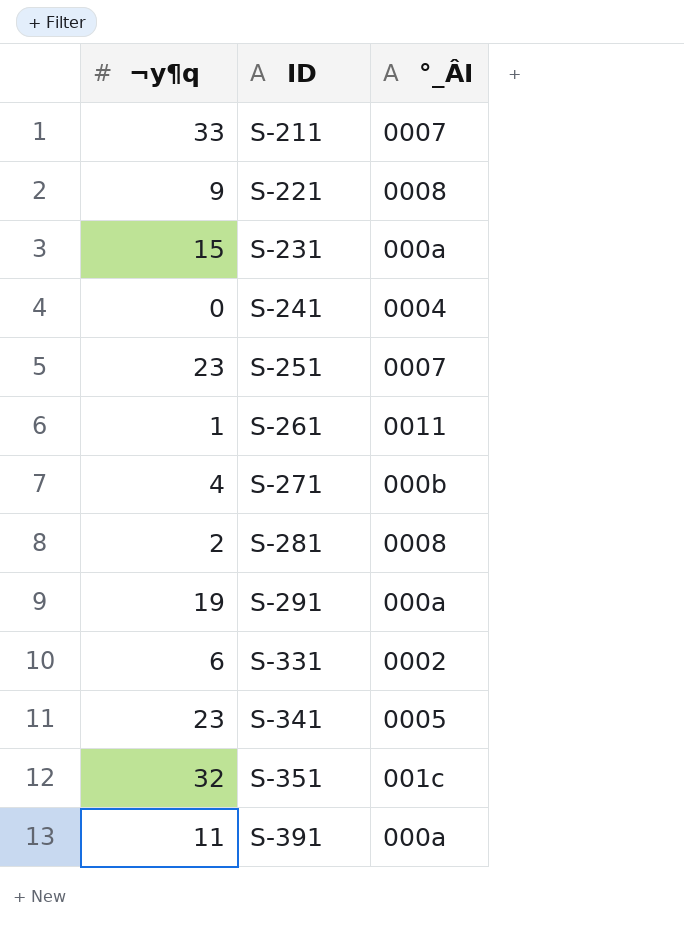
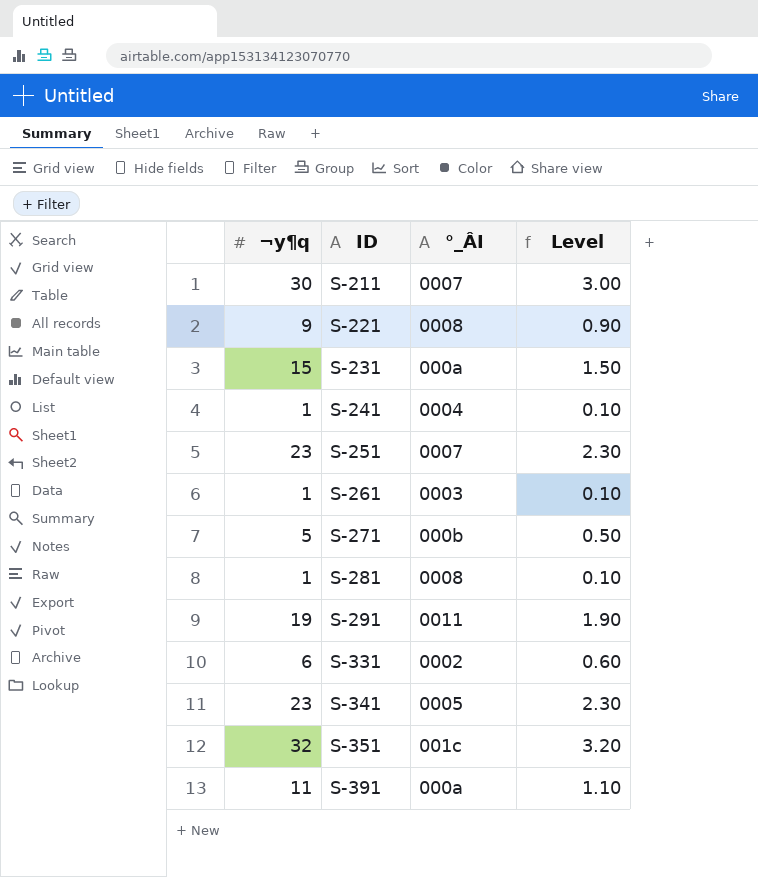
column Level | formula: none -> [¬y¶q] * 0.1
S-211 | ¬y¶q: 33 -> 30
S-241 | ¬y¶q: 0 -> 1
S-261 | °_ÂI: 0011 -> 0003
S-271 | ¬y¶q: 4 -> 5
S-281 | ¬y¶q: 2 -> 1
S-291 | °_ÂI: 000a -> 0011

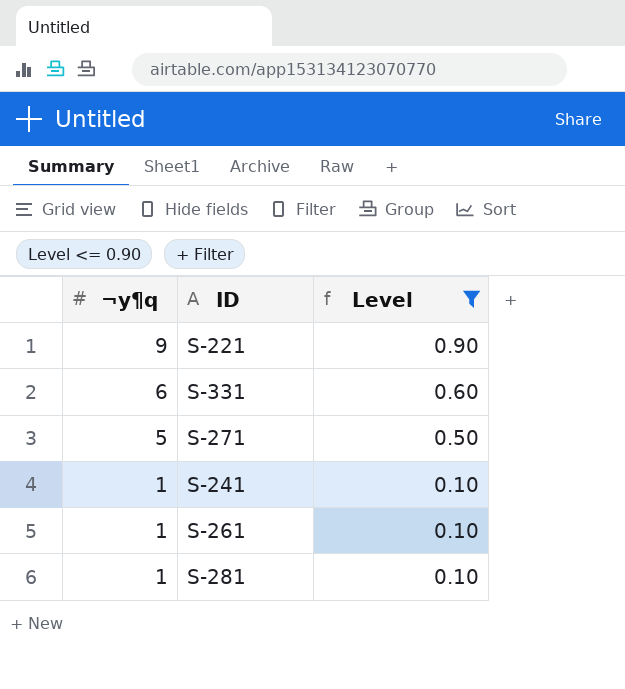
filter: none -> Level <= 0.90
row order: ID ascending -> ¬y¶q descending
column °_ÂI | position: 3 -> none

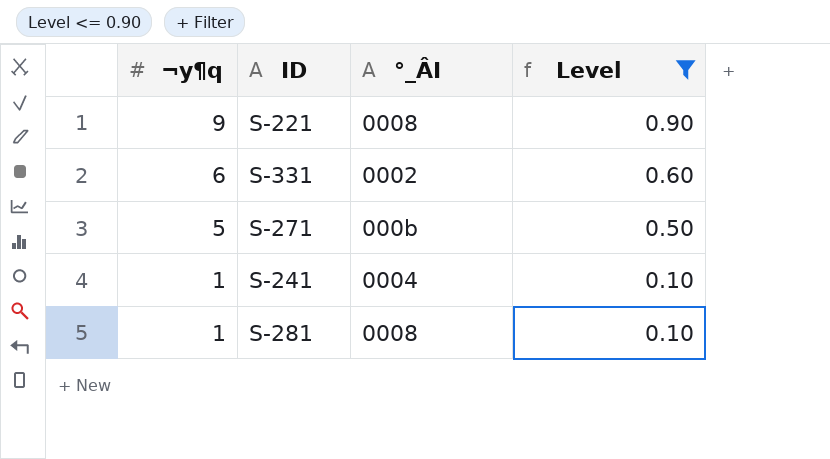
column °_ÂI | position: none -> 3
row S-261: 1 | 0.10 -> none

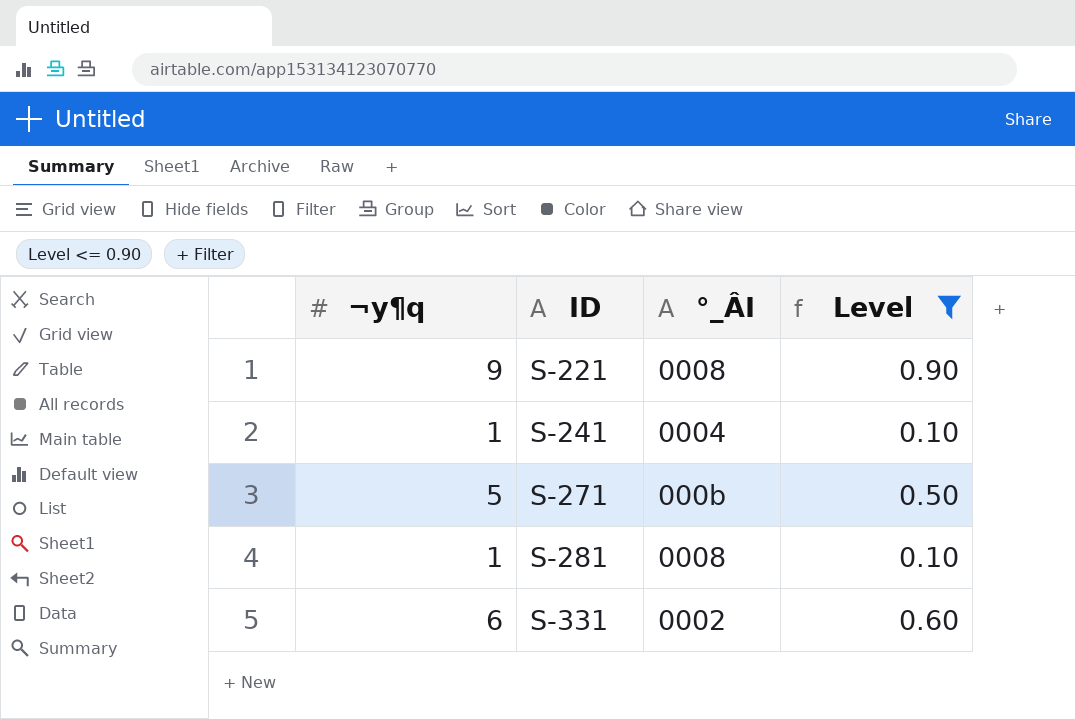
row order: ¬y¶q descending -> ID ascending

